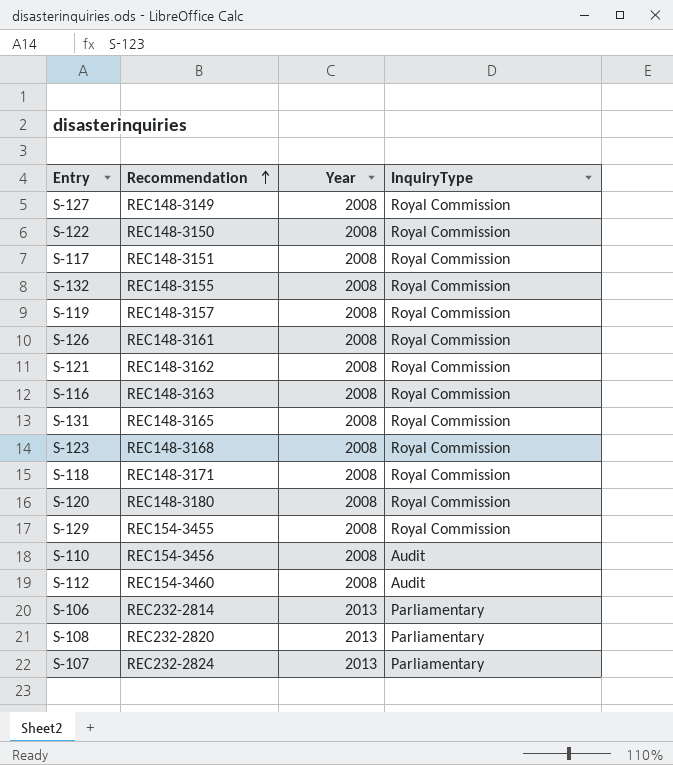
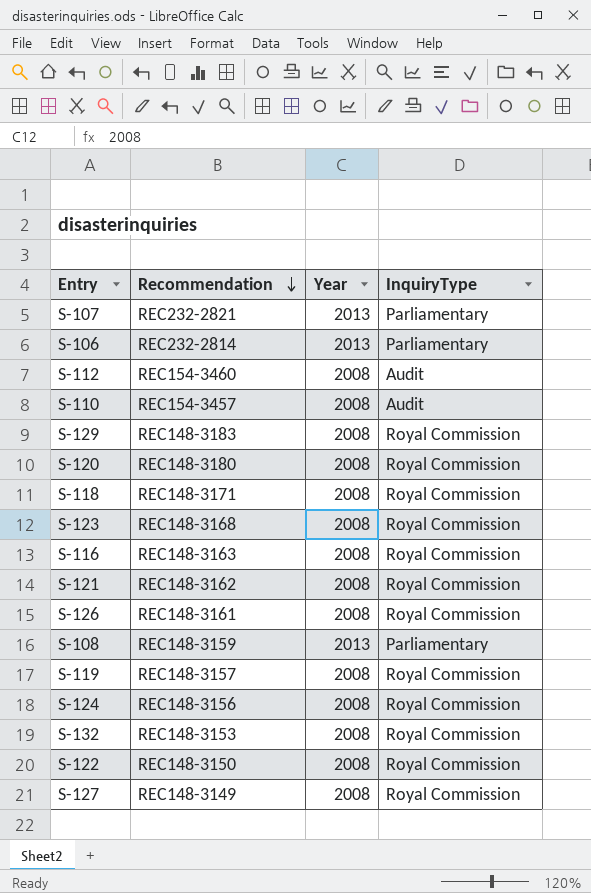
row order: Recommendation ascending -> Recommendation descending
row S-117: REC148-3151 | 2008 | Royal Commission -> none
row S-131: REC148-3165 | 2008 | Royal Commission -> none
S-107 | Recommendation: REC232-2824 -> REC232-2821
S-110 | Recommendation: REC154-3456 -> REC154-3457
S-129 | Recommendation: REC154-3455 -> REC148-3183
S-108 | Recommendation: REC232-2820 -> REC148-3159
row S-124: none -> REC148-3156 | 2008 | Royal Commission
S-132 | Recommendation: REC148-3155 -> REC148-3153

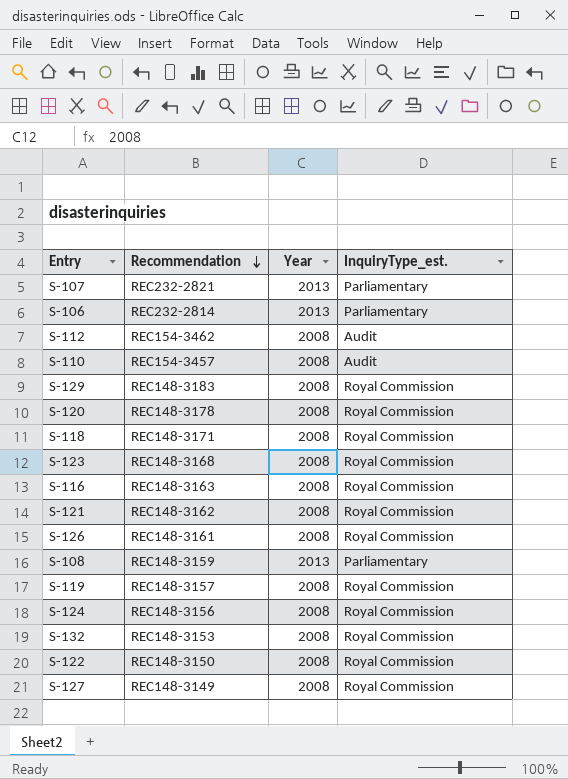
column name: InquiryType -> InquiryType_est.
S-112 | Recommendation: REC154-3460 -> REC154-3462
S-120 | Recommendation: REC148-3180 -> REC148-3178

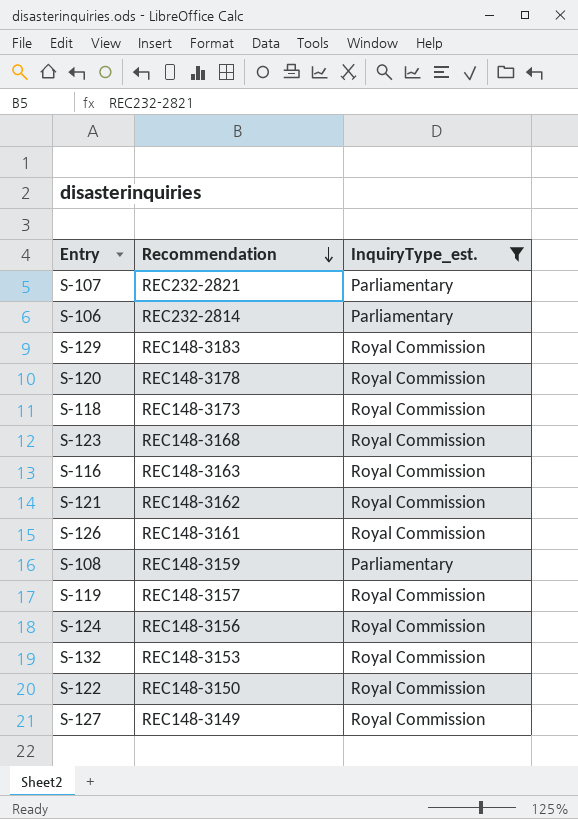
filter: none -> InquiryType_est. != Audit
column Year | position: 3 -> none
S-118 | Recommendation: REC148-3171 -> REC148-3173

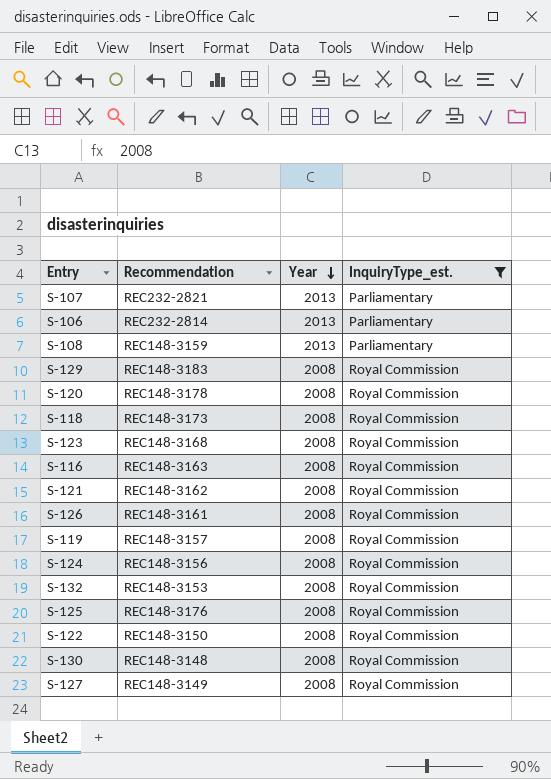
row order: Recommendation descending -> Year descending
column Year | position: none -> 3
row S-125: none -> REC148-3176 | 2008 | Royal Commission
row S-130: none -> REC148-3148 | 2008 | Royal Commission

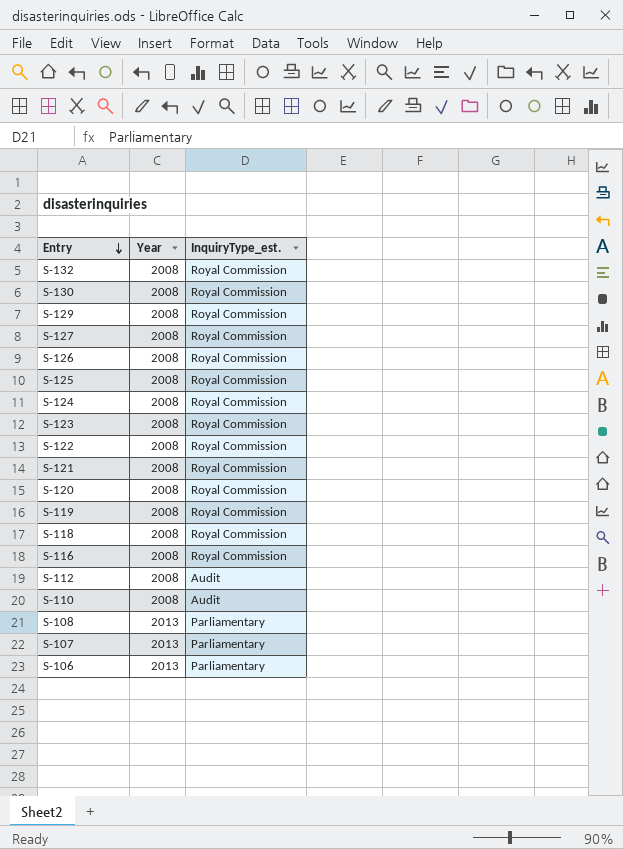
filter: InquiryType_est. != Audit -> none
row order: Year descending -> Entry descending
column Recommendation | position: 2 -> none

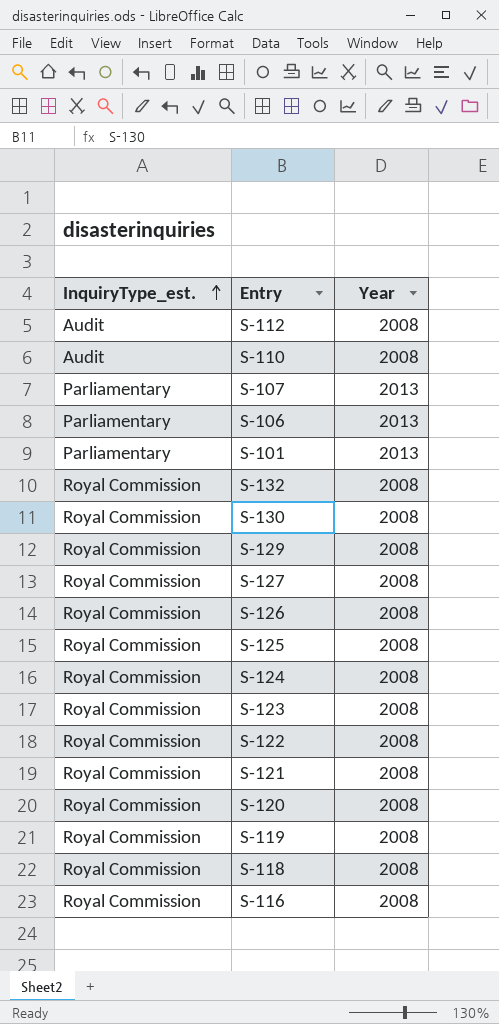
row order: Entry descending -> InquiryType_est. ascending
column InquiryType_est. | position: 3 -> 1
row S-108: 2013 | Parliamentary -> none
row S-101: none -> Parliamentary | 2013

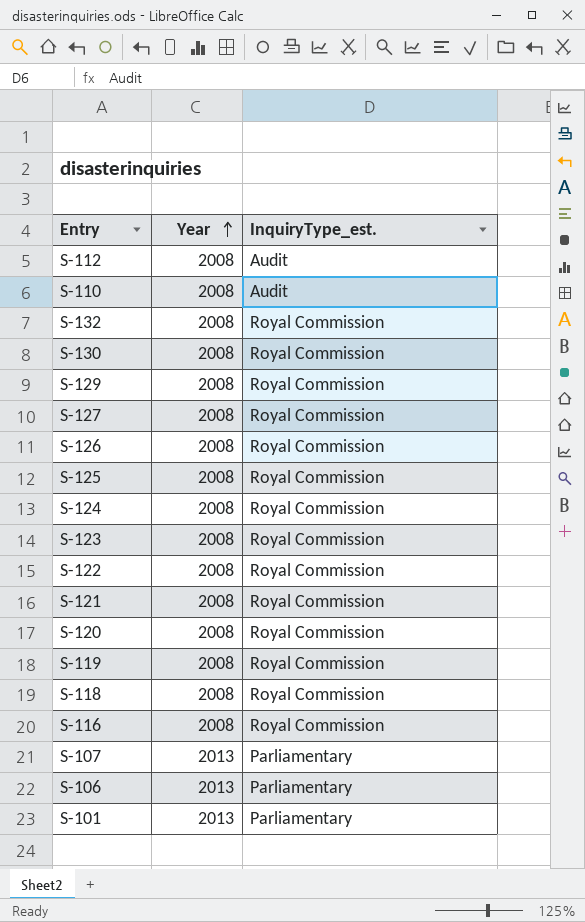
row order: InquiryType_est. ascending -> Year ascending
column InquiryType_est. | position: 1 -> 3

